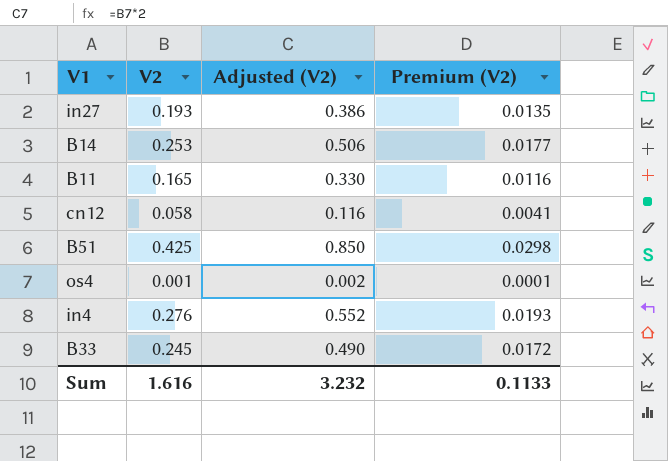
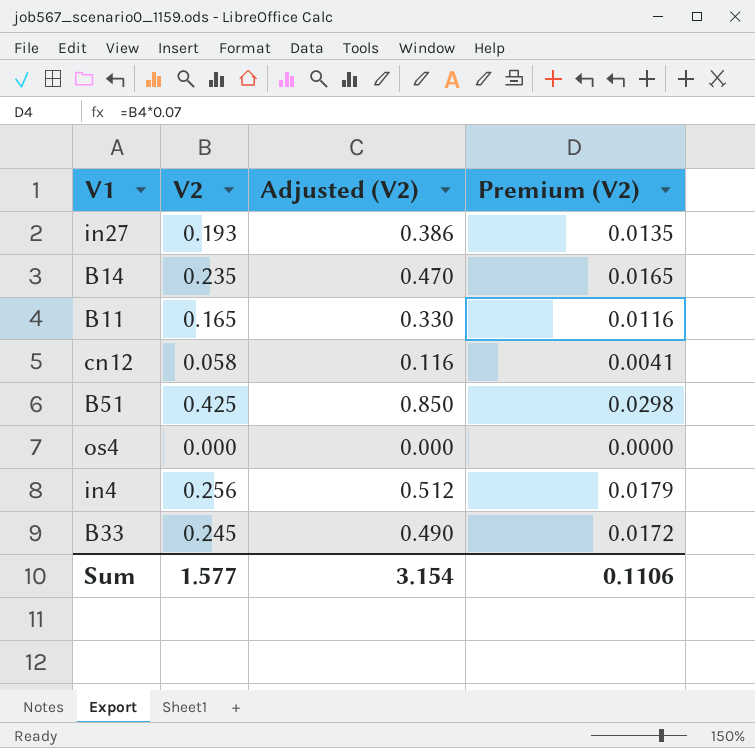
B14 | V2: 0.253 -> 0.235
B14 | Adjusted (V2): 0.506 -> 0.470
B14 | Premium (V2): 0.0177 -> 0.0165
os4 | V2: 0.001 -> 0.000
os4 | Adjusted (V2): 0.002 -> 0.000
os4 | Premium (V2): 0.0001 -> 0.0000
in4 | V2: 0.276 -> 0.256
in4 | Adjusted (V2): 0.552 -> 0.512
in4 | Premium (V2): 0.0193 -> 0.0179
Sum | V2: 1.616 -> 1.577
Sum | Adjusted (V2): 3.232 -> 3.154
Sum | Premium (V2): 0.1133 -> 0.1106

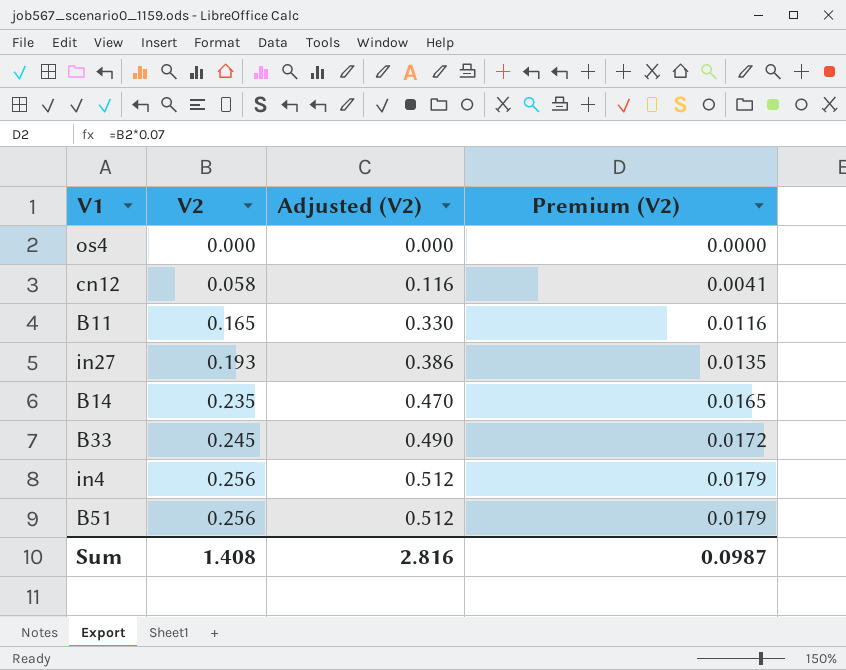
row order: none -> V2 ascending
B51 | V2: 0.425 -> 0.256
B51 | Adjusted (V2): 0.850 -> 0.512
B51 | Premium (V2): 0.0298 -> 0.0179
Sum | V2: 1.577 -> 1.408
Sum | Adjusted (V2): 3.154 -> 2.816
Sum | Premium (V2): 0.1106 -> 0.0987

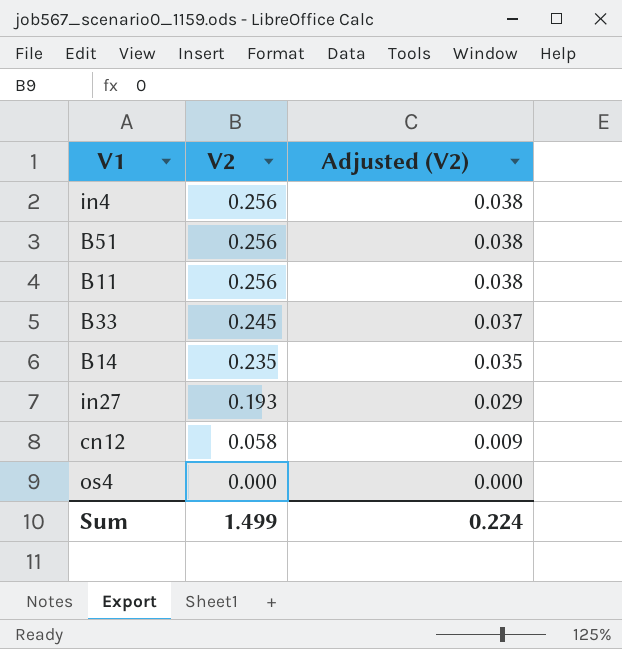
row order: V2 ascending -> V2 descending
column Premium (V2) | formula: [V2] * 0.07 -> none
column Adjusted (V2) | formula: [V2] * 2 -> [V2] * 0.15
B11 | V2: 0.165 -> 0.256
Sum | V2: 1.408 -> 1.499
Sum | Adjusted (V2): 2.816 -> 0.224

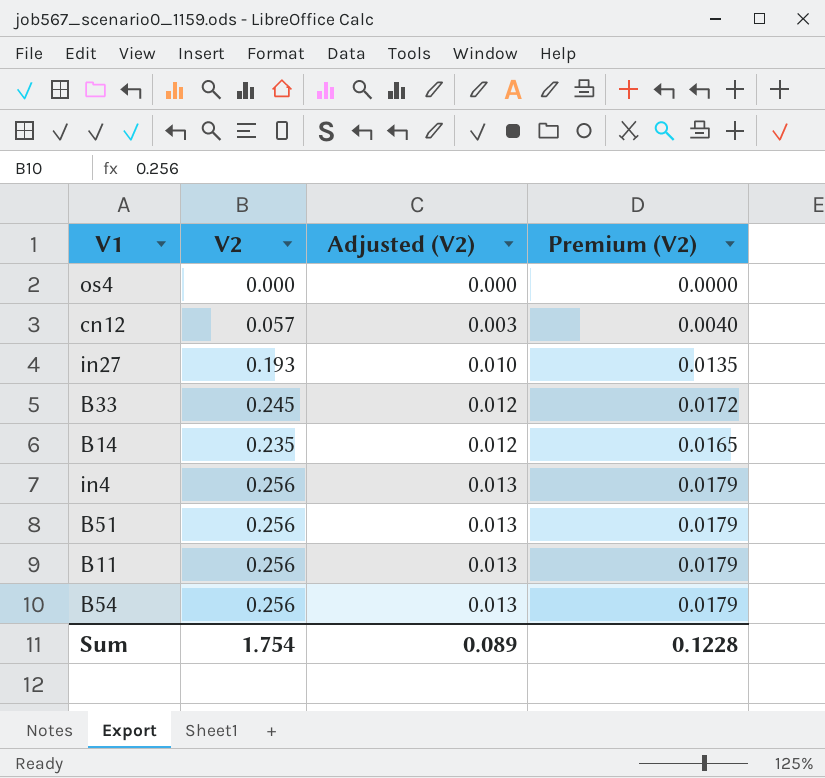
row order: V2 descending -> Adjusted (V2) ascending
column Adjusted (V2) | formula: [V2] * 0.15 -> [V2] * 0.05
column Premium (V2) | formula: none -> [V2] * 0.07
cn12 | V2: 0.058 -> 0.057
row B54: none -> 0.256 | 0.013 | 0.0179
Sum | V2: 1.499 -> 1.754
Sum | Adjusted (V2): 0.224 -> 0.089

